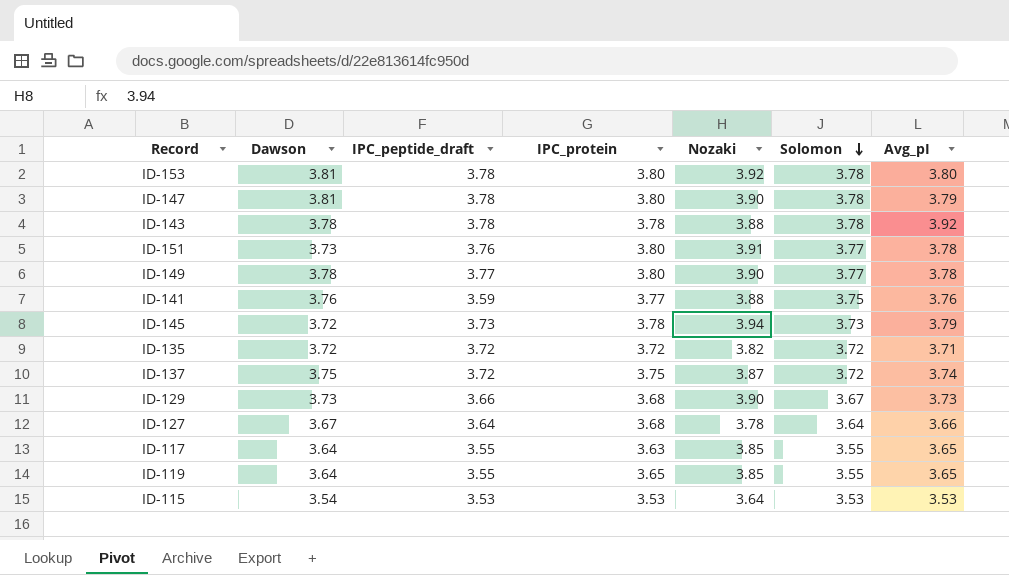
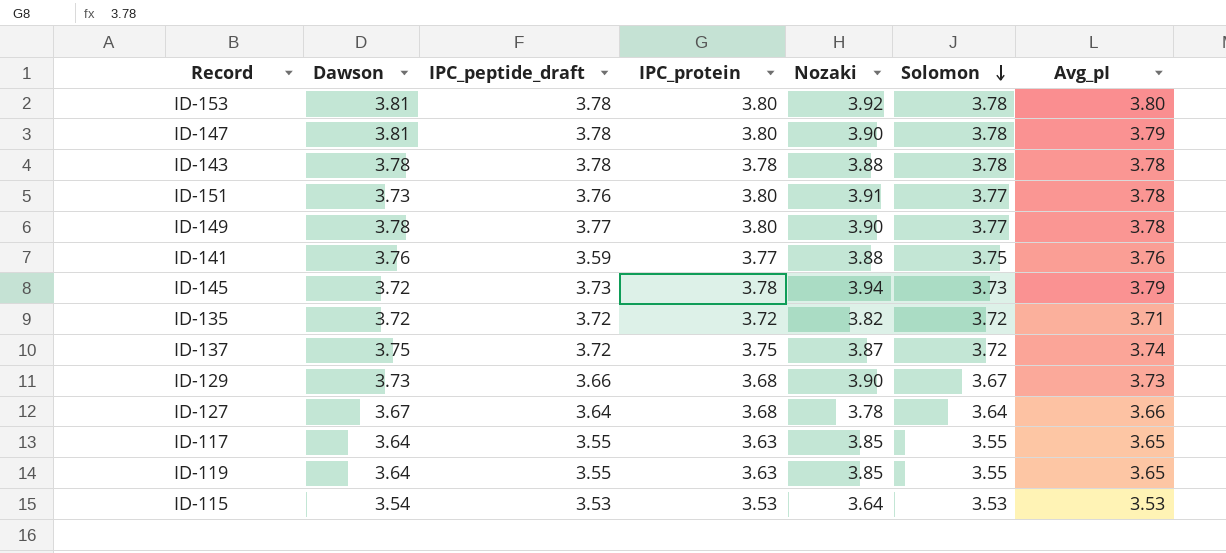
ID-143 | Avg_pI: 3.92 -> 3.78
ID-119 | IPC_protein: 3.65 -> 3.63

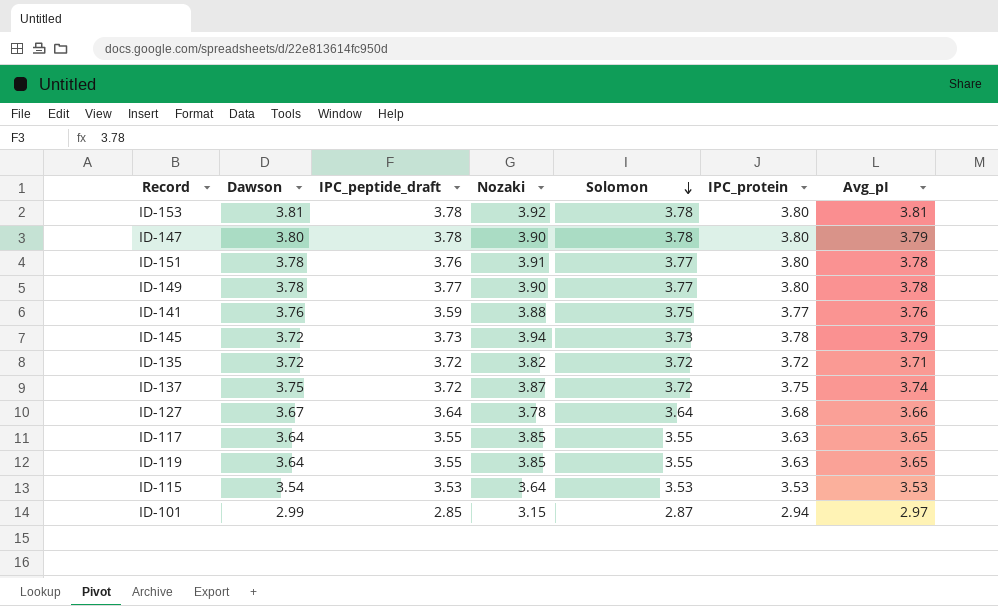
column IPC_protein | position: 4 -> 6
row ID-143: 3.78 | 3.78 | 3.78 | 3.88 | 3.78 | 3.78 -> none
row ID-129: 3.73 | 3.66 | 3.68 | 3.90 | 3.67 | 3.73 -> none
ID-153 | Avg_pI: 3.80 -> 3.81
ID-147 | Dawson: 3.81 -> 3.80
ID-151 | Dawson: 3.73 -> 3.78
row ID-101: none -> 2.99 | 2.85 | 3.15 | 2.87 | 2.94 | 2.97

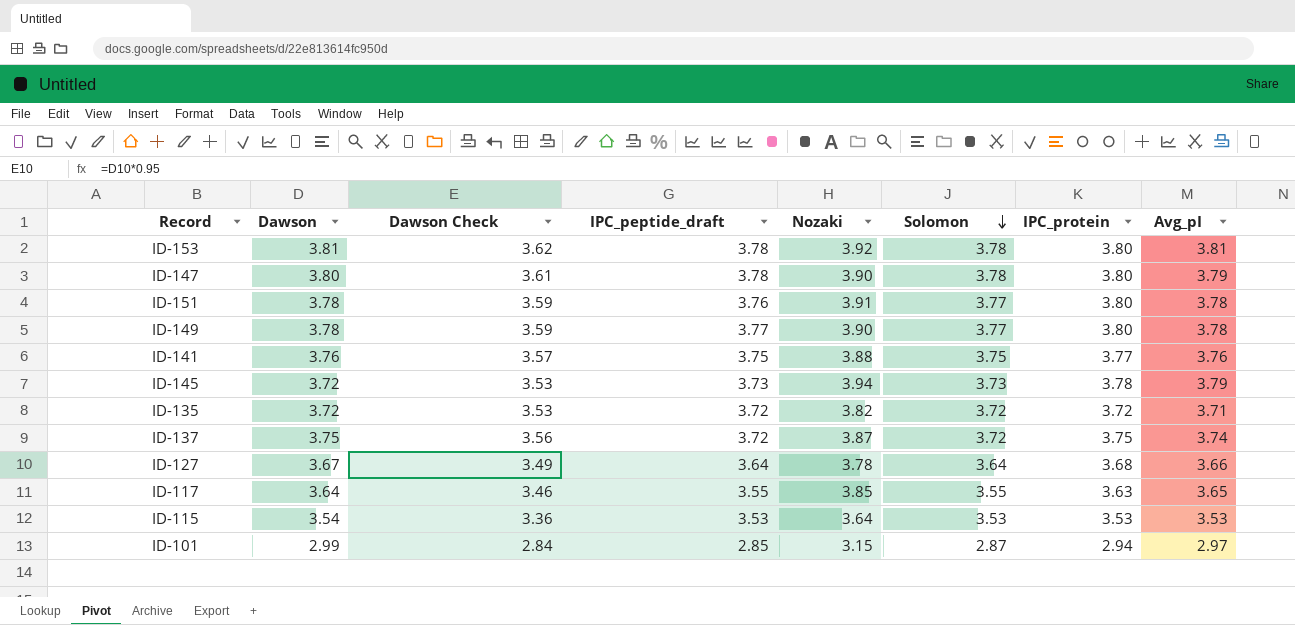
column Dawson Check | formula: none -> [Dawson] * 0.95
row ID-119: 3.64 | 3.55 | 3.85 | 3.55 | 3.63 | 3.65 -> none
ID-141 | IPC_peptide_draft: 3.59 -> 3.75

